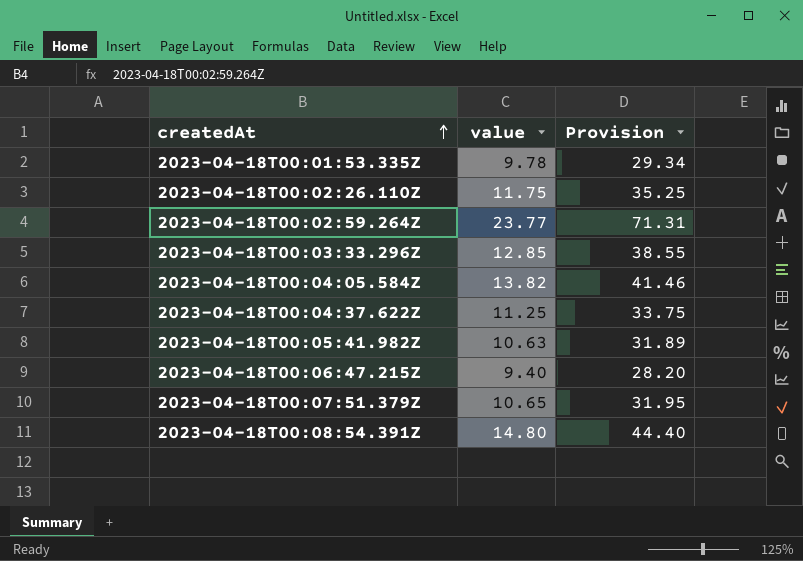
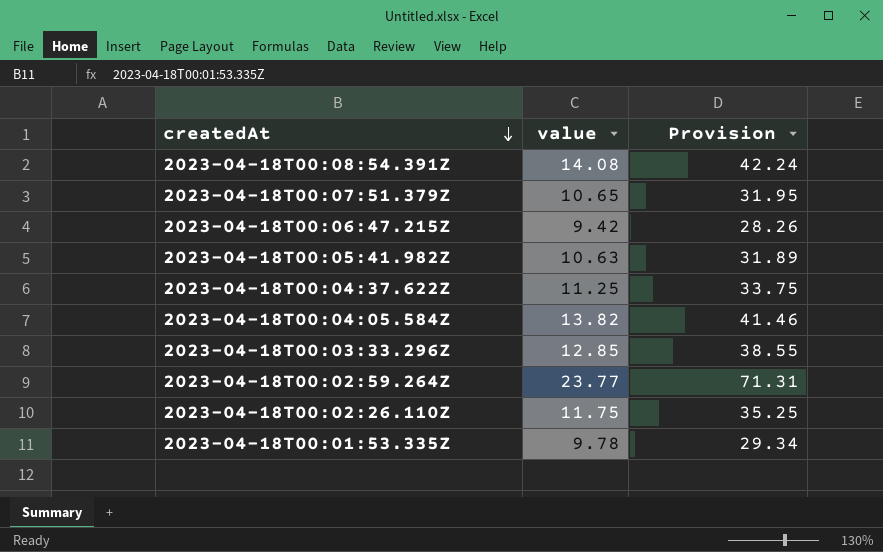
row order: createdAt ascending -> createdAt descending
2023-04-18T00:08:54.391Z | value: 14.80 -> 14.08
2023-04-18T00:08:54.391Z | Provision: 44.40 -> 42.24
2023-04-18T00:06:47.215Z | value: 9.40 -> 9.42
2023-04-18T00:06:47.215Z | Provision: 28.20 -> 28.26

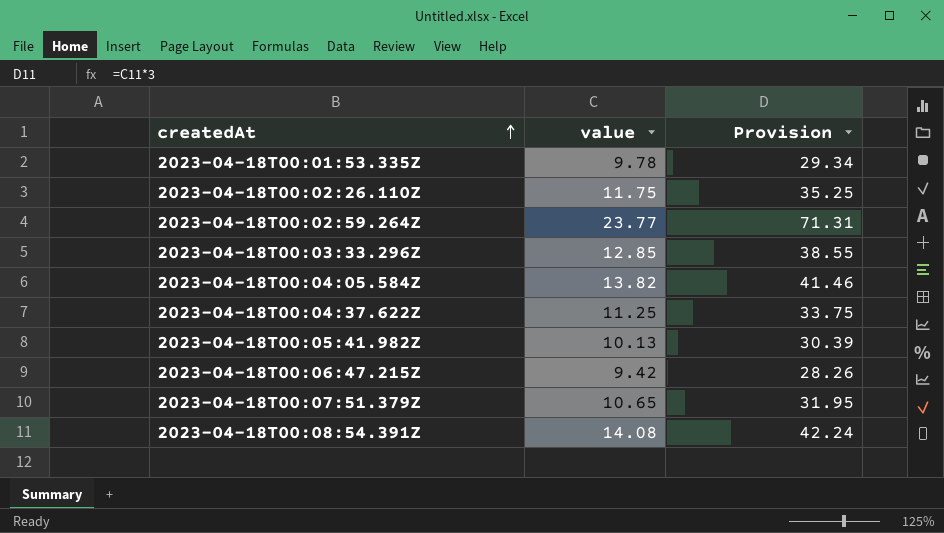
row order: createdAt descending -> createdAt ascending
2023-04-18T00:05:41.982Z | value: 10.63 -> 10.13
2023-04-18T00:05:41.982Z | Provision: 31.89 -> 30.39

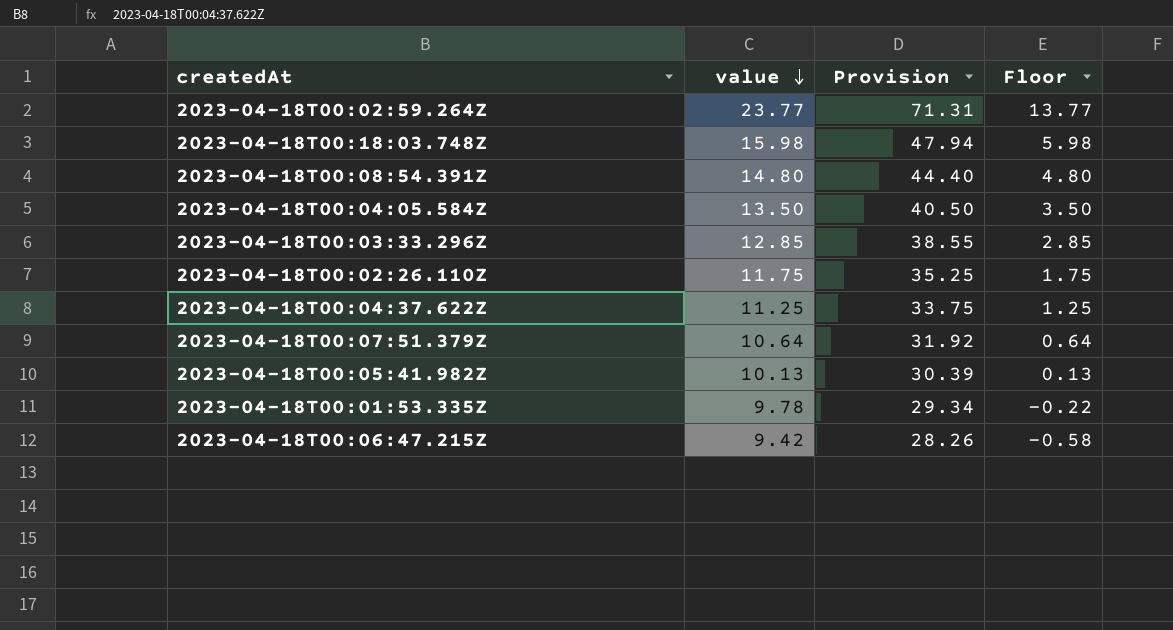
row order: createdAt ascending -> value descending
column Floor | formula: none -> [value] - 10
row 2023-04-18T00:18:03.748Z: none -> 15.98 | 47.94 | 5.98
2023-04-18T00:08:54.391Z | value: 14.08 -> 14.80
2023-04-18T00:08:54.391Z | Provision: 42.24 -> 44.40
2023-04-18T00:04:05.584Z | value: 13.82 -> 13.50
2023-04-18T00:04:05.584Z | Provision: 41.46 -> 40.50
2023-04-18T00:07:51.379Z | value: 10.65 -> 10.64
2023-04-18T00:07:51.379Z | Provision: 31.95 -> 31.92

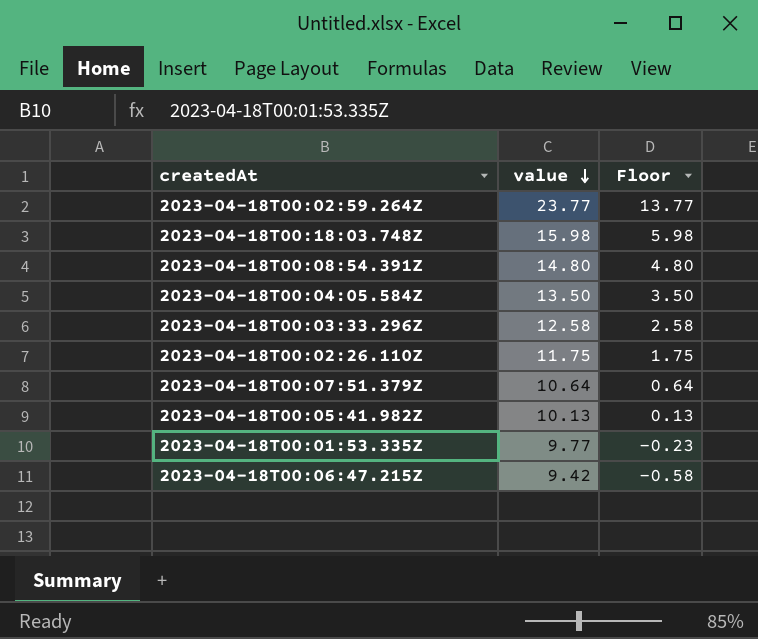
column Provision | formula: [value] * 3 -> none
row 2023-04-18T00:04:37.622Z: 11.25 | 33.75 | 1.25 -> none
2023-04-18T00:03:33.296Z | value: 12.85 -> 12.58
2023-04-18T00:03:33.296Z | Floor: 2.85 -> 2.58
2023-04-18T00:01:53.335Z | value: 9.78 -> 9.77
2023-04-18T00:01:53.335Z | Floor: -0.22 -> -0.23

